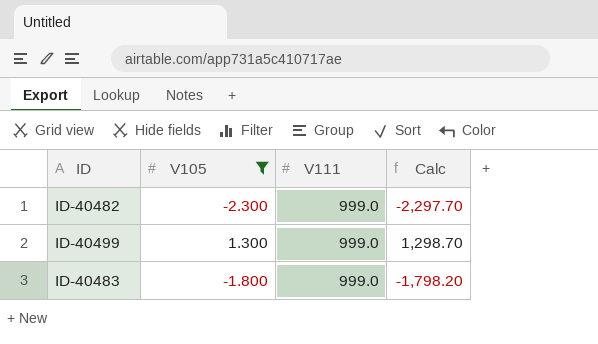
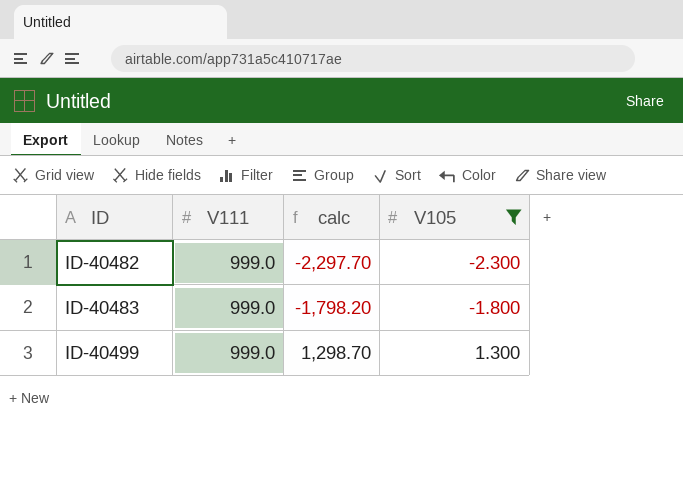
row order: none -> ID ascending
column name: Calc -> calc
column V105 | position: 2 -> 4

